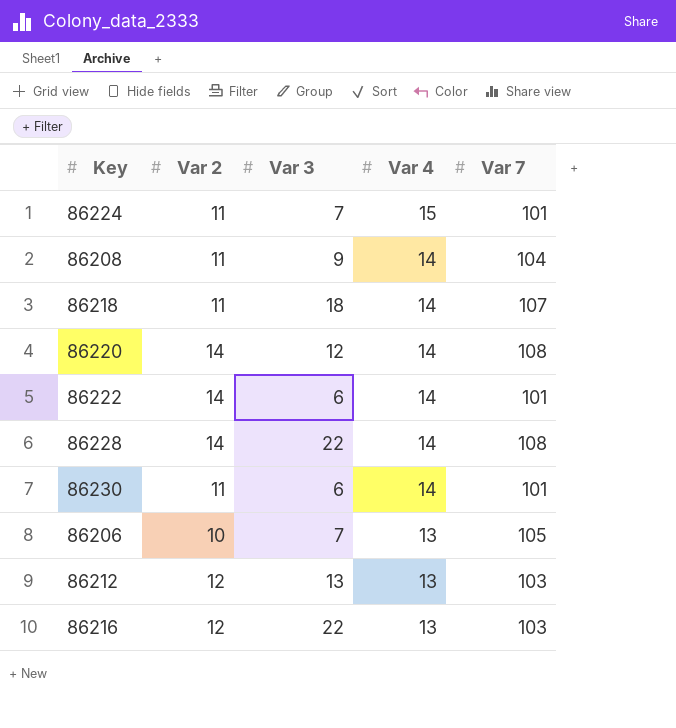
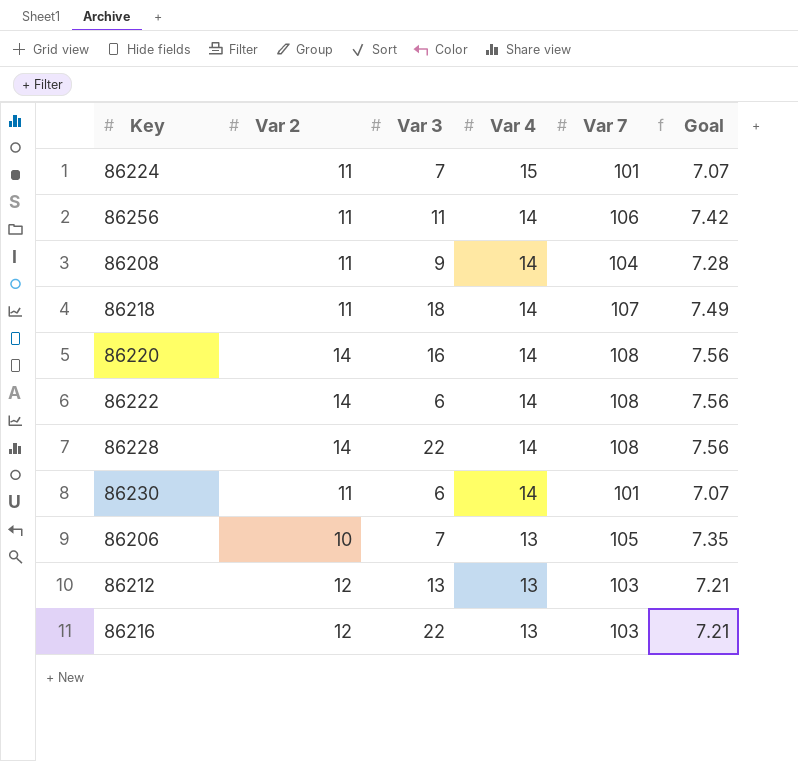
column Goal | formula: none -> [Var 7] * 0.07
row 86256: none -> 11 | 11 | 14 | 106 | 7.42
86220 | Var 3: 12 -> 16
86222 | Var 7: 101 -> 108

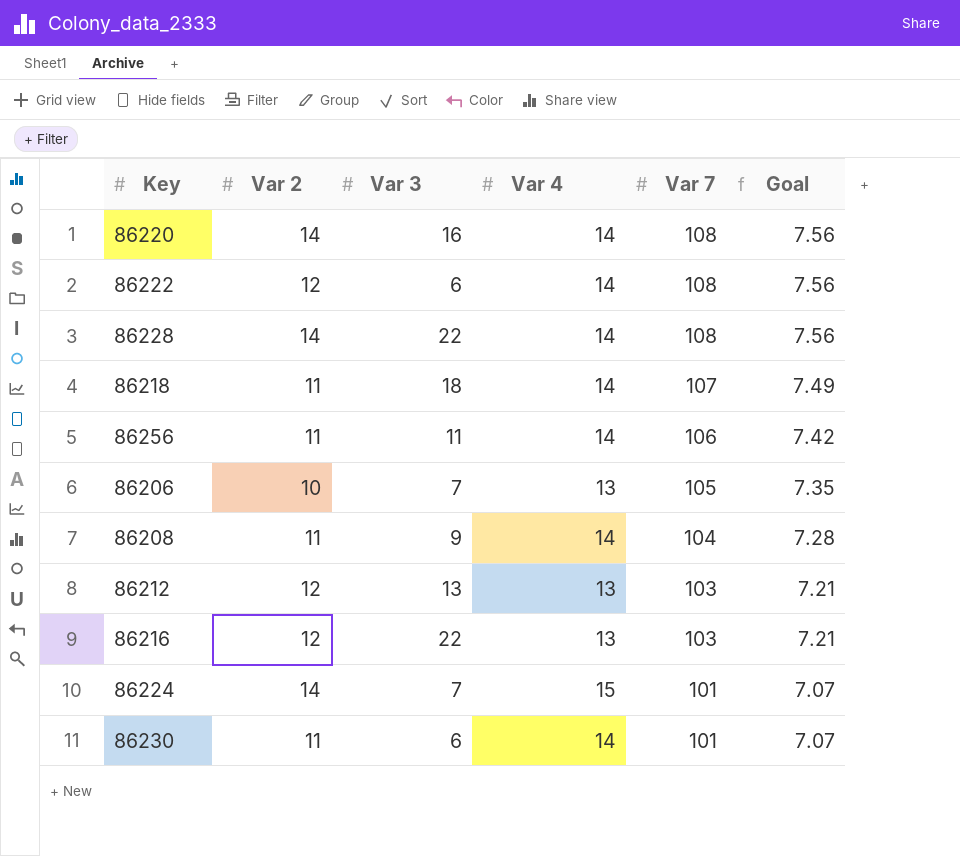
row order: Var 4 descending -> Var 7 descending
86222 | Var 2: 14 -> 12
86224 | Var 2: 11 -> 14

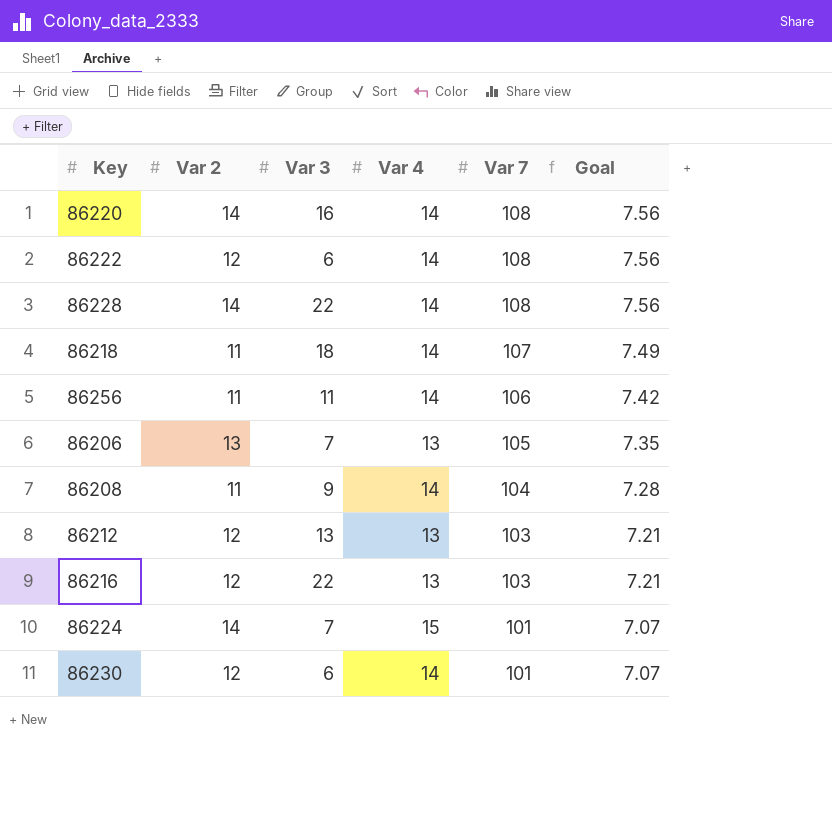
86206 | Var 2: 10 -> 13
86230 | Var 2: 11 -> 12

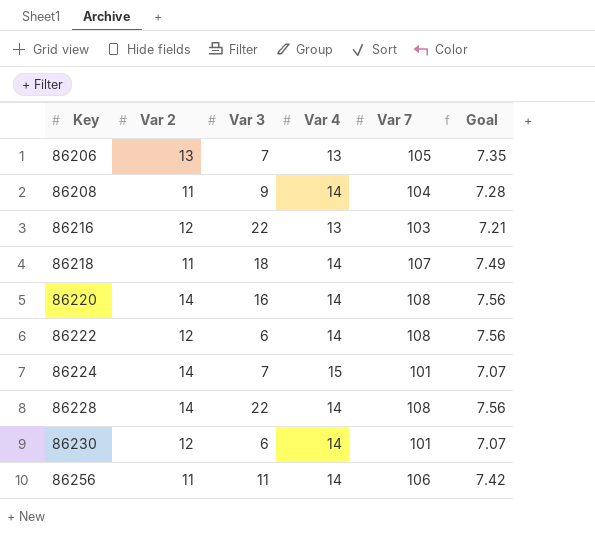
row order: Var 7 descending -> Key ascending
row 86212: 12 | 13 | 13 | 103 | 7.21 -> none

